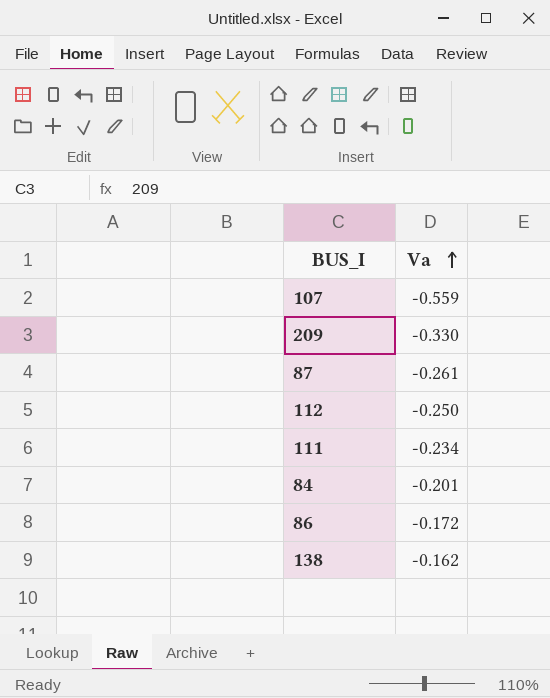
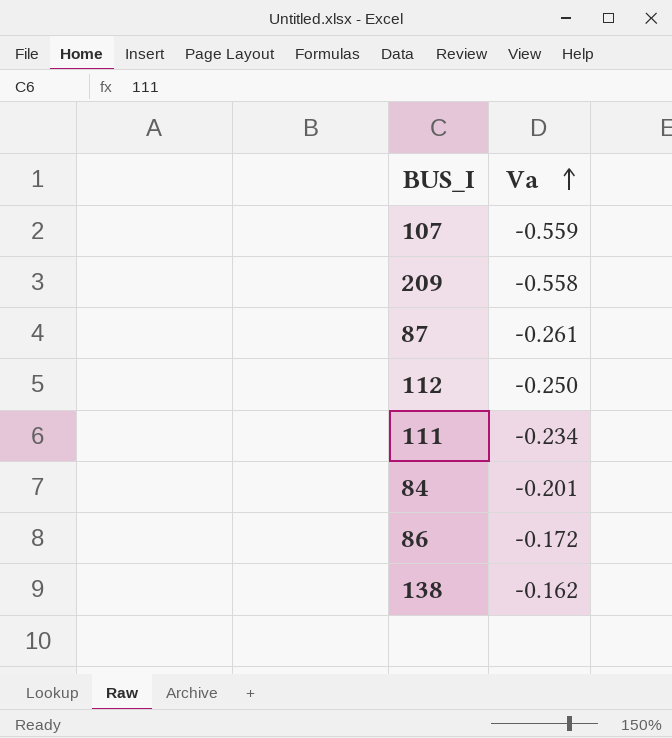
209 | Va: -0.330 -> -0.558

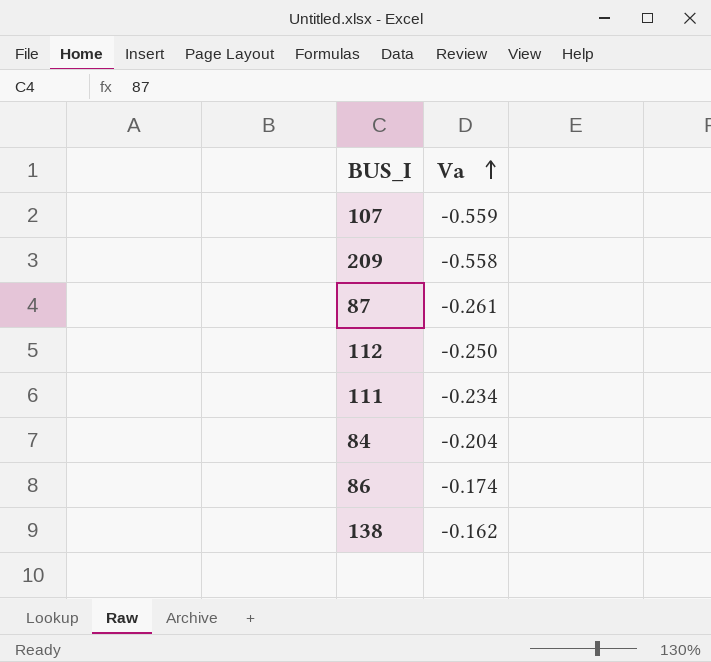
84 | Va: -0.201 -> -0.204
86 | Va: -0.172 -> -0.174

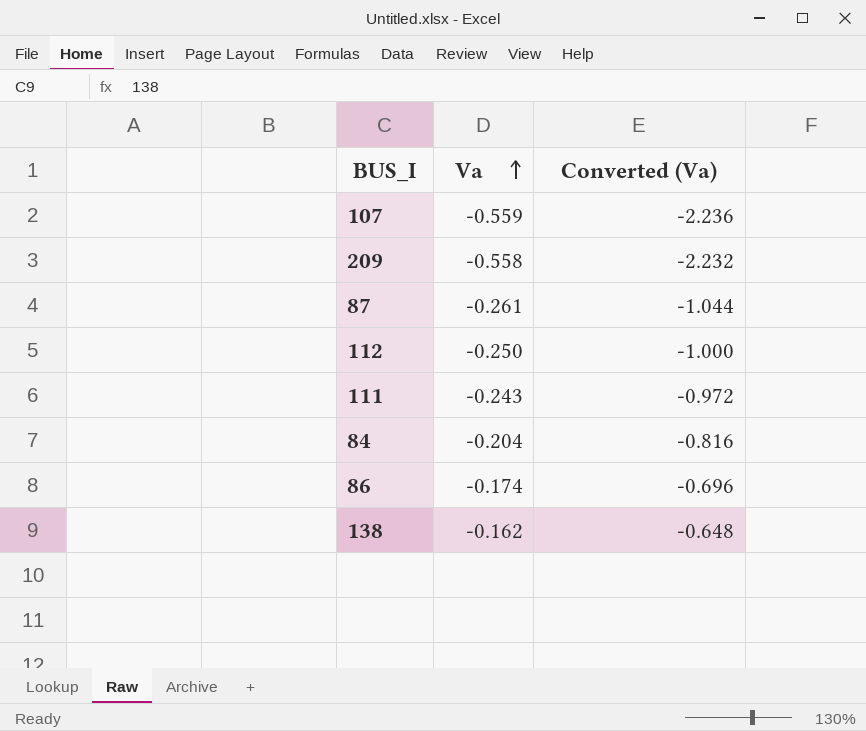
column Converted (Va) | formula: none -> [Va] * 4
111 | Va: -0.234 -> -0.243

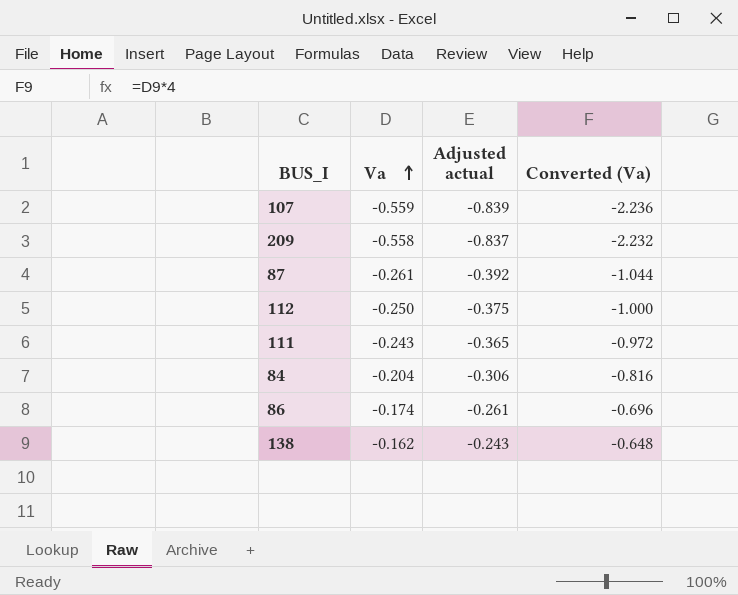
column Adjusted actual | formula: none -> [Va] * 1.5

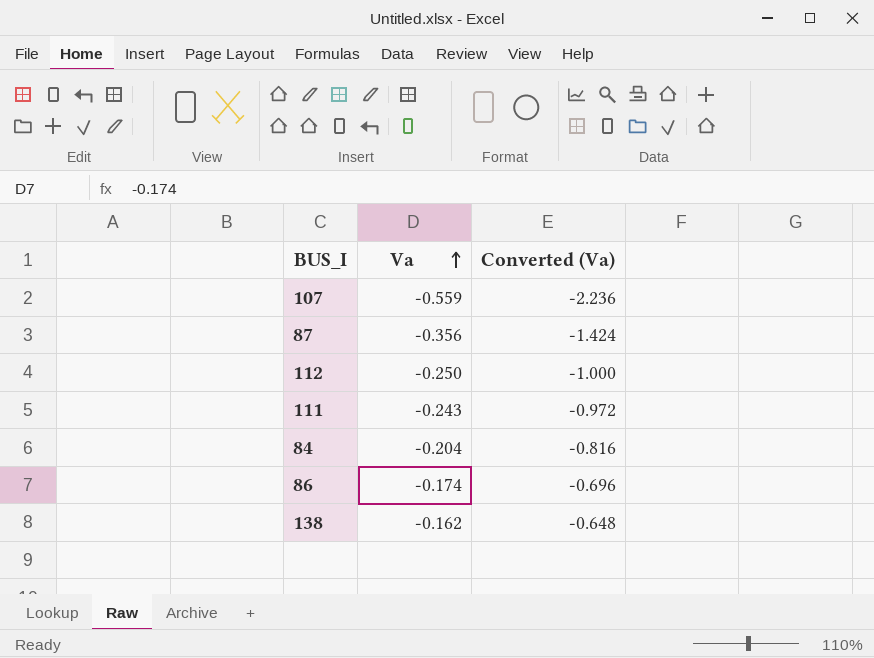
column Adjusted actual | formula: [Va] * 1.5 -> none
row 209: -0.558 | -0.837 | -2.232 -> none
87 | Va: -0.261 -> -0.356
87 | Converted (Va): -1.044 -> -1.424

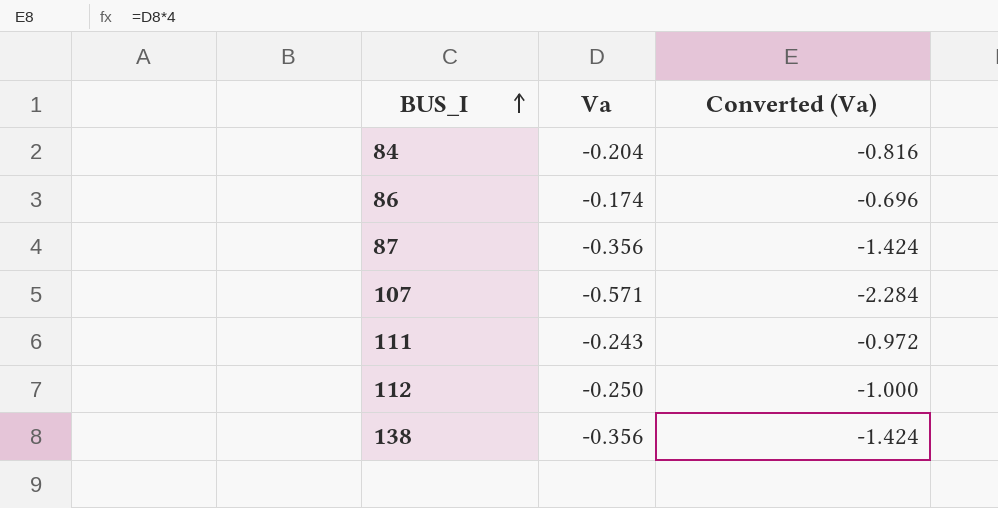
row order: Va ascending -> BUS_I ascending
107 | Va: -0.559 -> -0.571
107 | Converted (Va): -2.236 -> -2.284
138 | Va: -0.162 -> -0.356
138 | Converted (Va): -0.648 -> -1.424

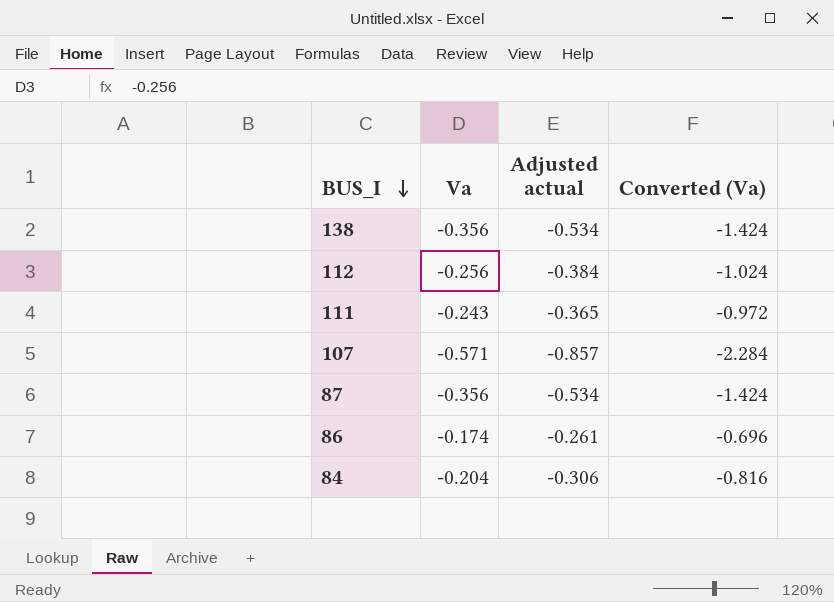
row order: BUS_I ascending -> BUS_I descending
column Adjusted actual | formula: none -> [Va] * 1.5
112 | Va: -0.250 -> -0.256
112 | Converted (Va): -1.000 -> -1.024

